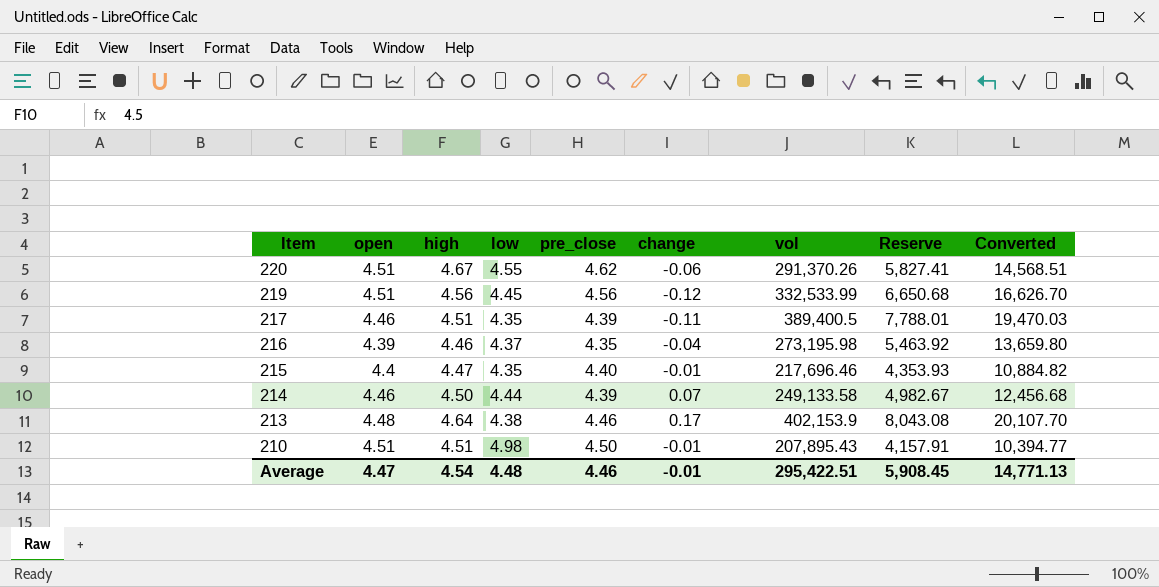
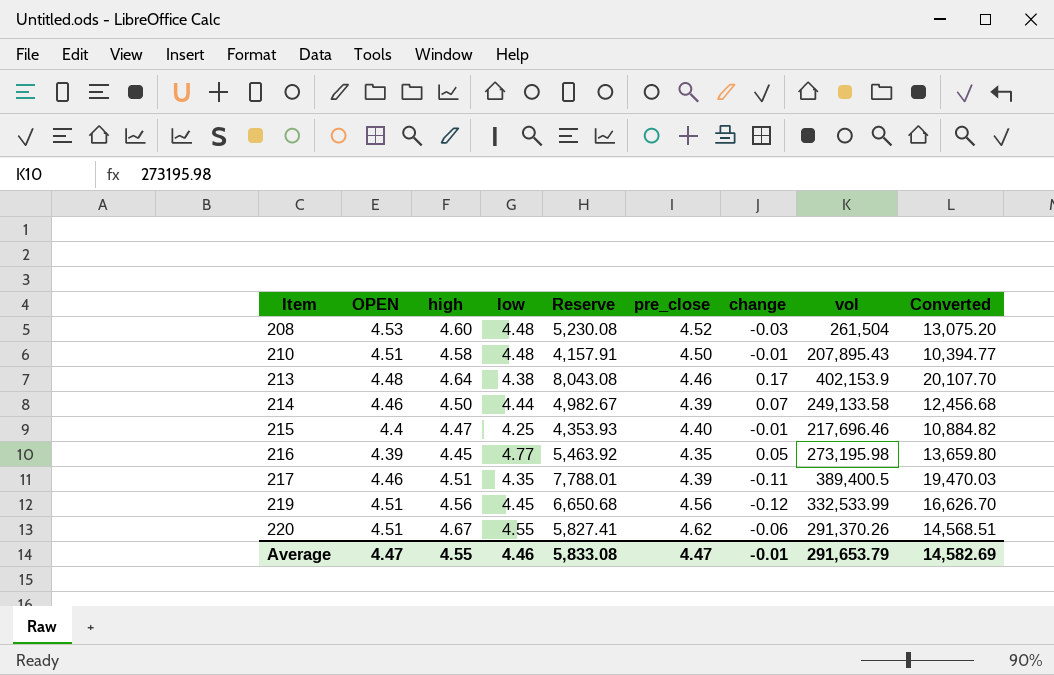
row order: Item descending -> Item ascending
column name: open -> OPEN
column Reserve | position: 8 -> 5
row 208: none -> 4.53 | 4.60 | 4.48 | 5,230.08 | 4.52 | -0.03 | 261,504 | 13,075.20
210 | high: 4.51 -> 4.58
210 | low: 4.98 -> 4.48
215 | low: 4.35 -> 4.25
216 | high: 4.46 -> 4.45
216 | low: 4.37 -> 4.77
216 | change: -0.04 -> 0.05
Average | high: 4.54 -> 4.55
Average | low: 4.48 -> 4.46
Average | Reserve: 5,908.45 -> 5,833.08
Average | pre_close: 4.46 -> 4.47
Average | vol: 295,422.51 -> 291,653.79
Average | Converted: 14,771.13 -> 14,582.69

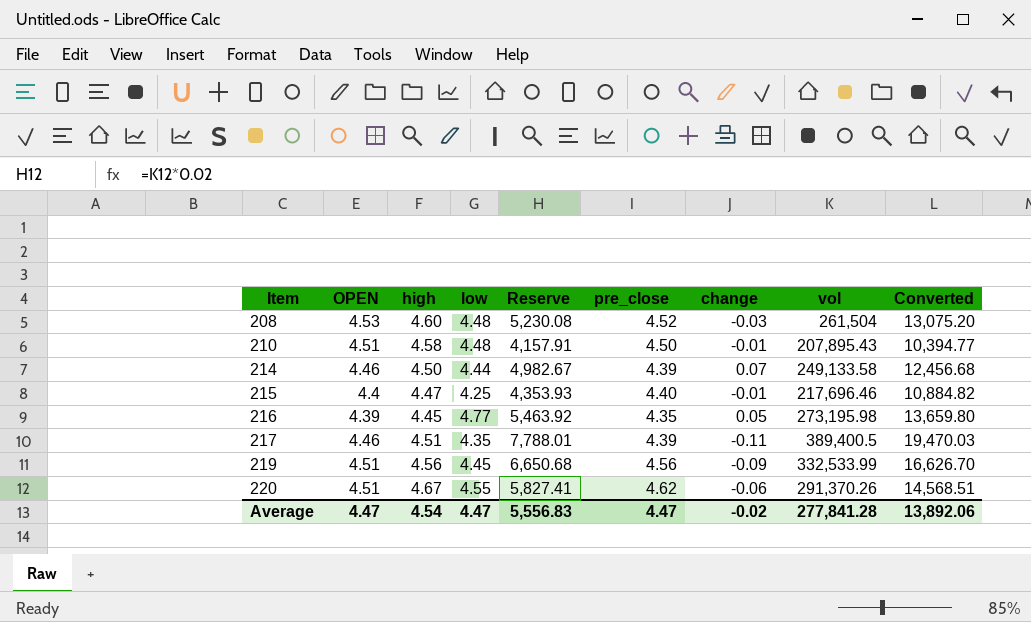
row 213: 4.48 | 4.64 | 4.38 | 8,043.08 | 4.46 | 0.17 | 402,153.9 | 20,107.70 -> none
219 | change: -0.12 -> -0.09
Average | high: 4.55 -> 4.54
Average | low: 4.46 -> 4.47
Average | Reserve: 5,833.08 -> 5,556.83
Average | change: -0.01 -> -0.02
Average | vol: 291,653.79 -> 277,841.28
Average | Converted: 14,582.69 -> 13,892.06

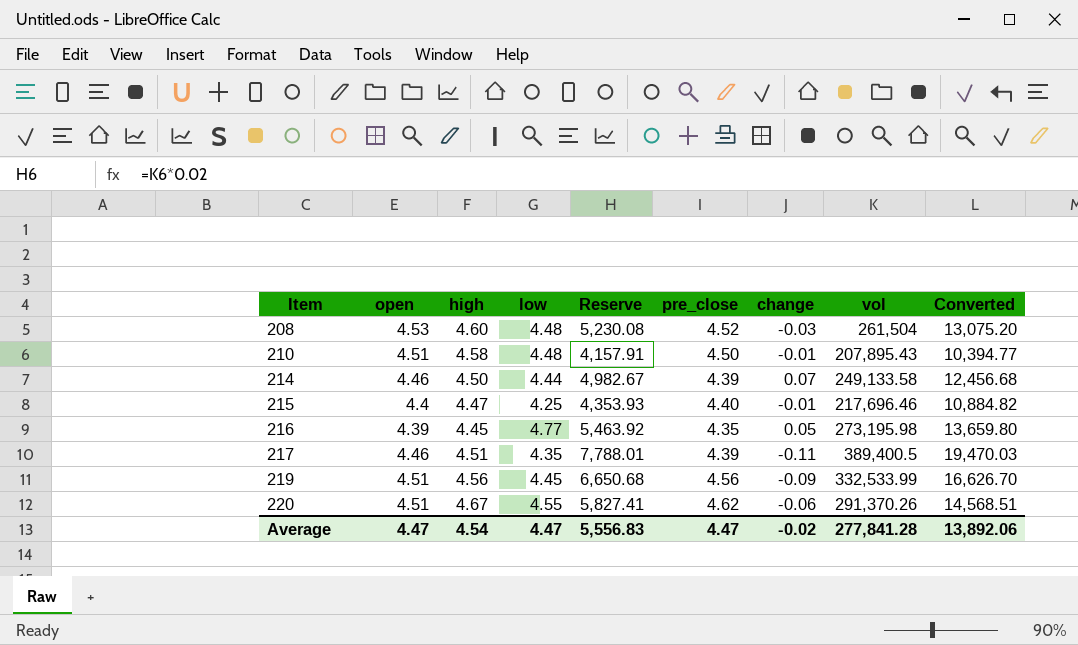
column name: OPEN -> open

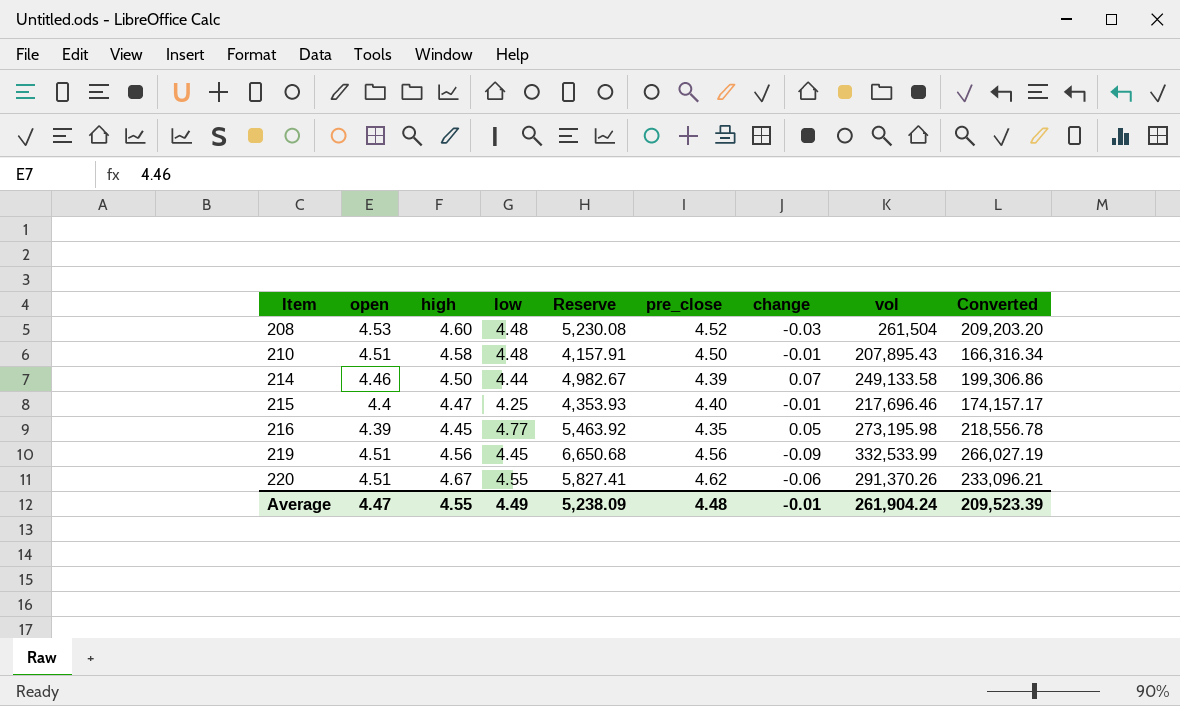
column Converted | formula: [vol] * 0.05 -> [vol] * 0.8
row 217: 4.46 | 4.51 | 4.35 | 7,788.01 | 4.39 | -0.11 | 389,400.5 | 19,470.03 -> none
Average | high: 4.54 -> 4.55
Average | low: 4.47 -> 4.49
Average | Reserve: 5,556.83 -> 5,238.09
Average | pre_close: 4.47 -> 4.48
Average | change: -0.02 -> -0.01
Average | vol: 277,841.28 -> 261,904.24
Average | Converted: 13,892.06 -> 209,523.39

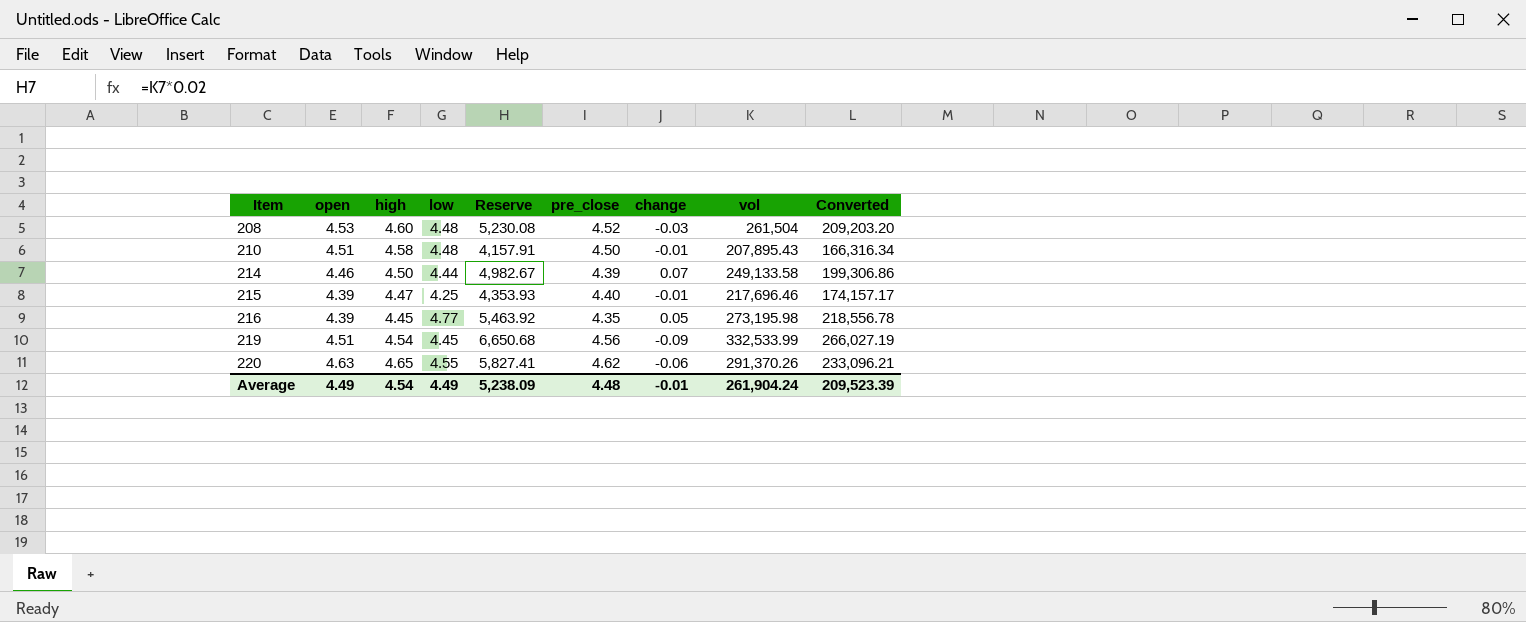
215 | open: 4.4 -> 4.39
219 | high: 4.56 -> 4.54
220 | open: 4.51 -> 4.63
220 | high: 4.67 -> 4.65
Average | open: 4.47 -> 4.49
Average | high: 4.55 -> 4.54

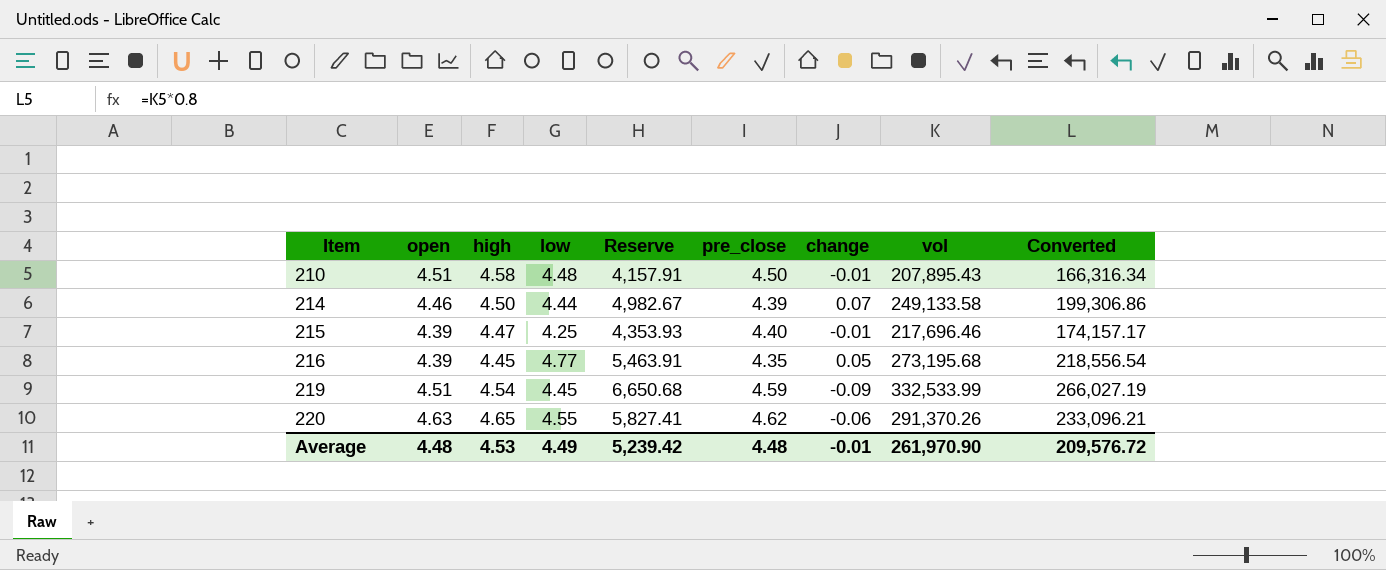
row 208: 4.53 | 4.60 | 4.48 | 5,230.08 | 4.52 | -0.03 | 261,504 | 209,203.20 -> none
216 | Reserve: 5,463.92 -> 5,463.91
216 | vol: 273,195.98 -> 273,195.68
216 | Converted: 218,556.78 -> 218,556.54
219 | pre_close: 4.56 -> 4.59
Average | open: 4.49 -> 4.48
Average | high: 4.54 -> 4.53
Average | Reserve: 5,238.09 -> 5,239.42
Average | vol: 261,904.24 -> 261,970.90
Average | Converted: 209,523.39 -> 209,576.72

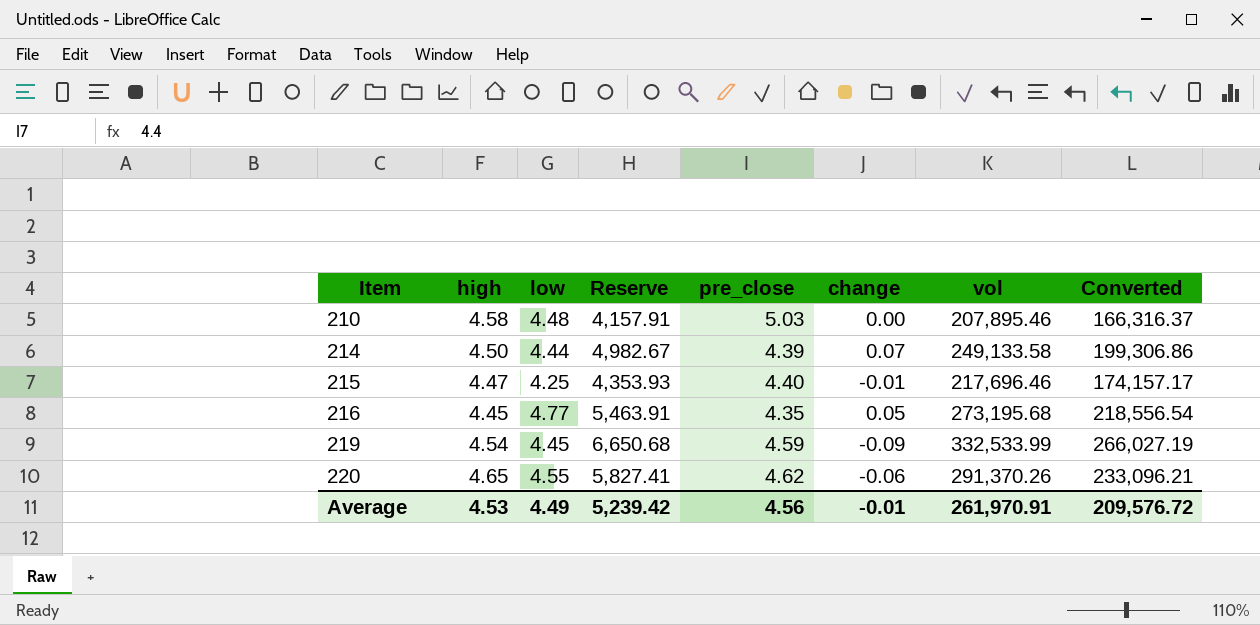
column open | position: 2 -> none
210 | pre_close: 4.50 -> 5.03
210 | change: -0.01 -> 0.00
210 | vol: 207,895.43 -> 207,895.46
210 | Converted: 166,316.34 -> 166,316.37
Average | pre_close: 4.48 -> 4.56
Average | vol: 261,970.90 -> 261,970.91

